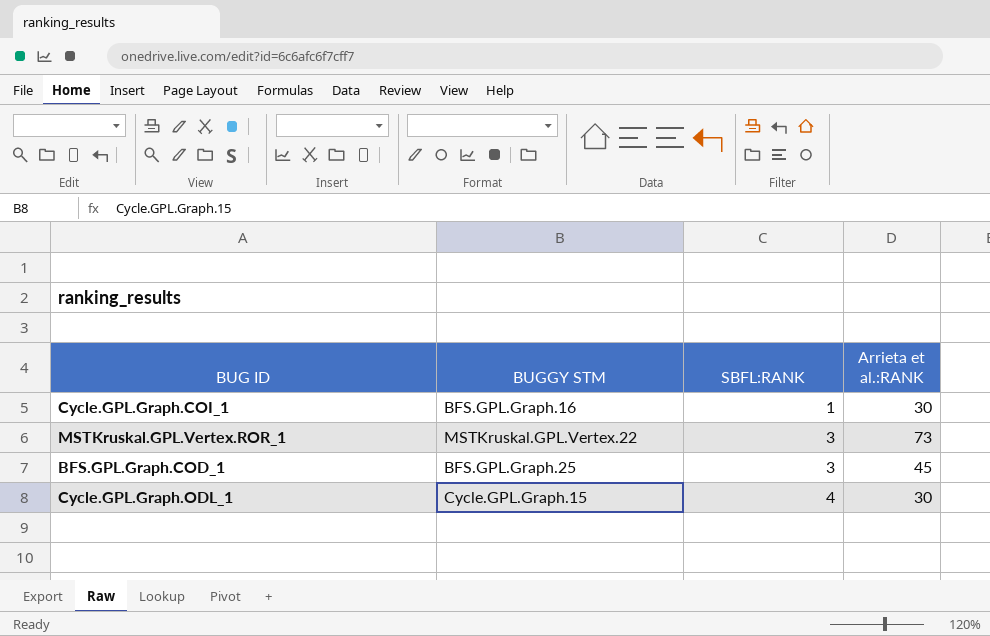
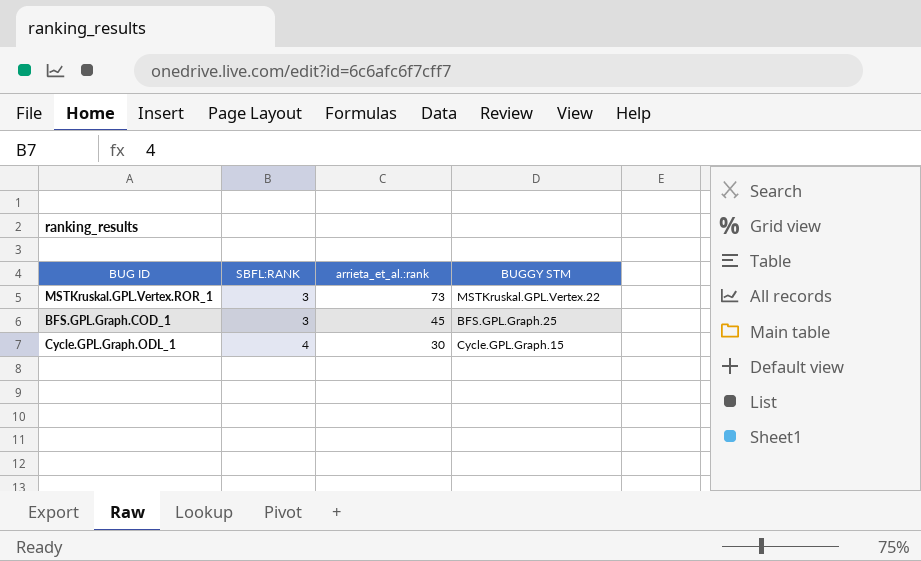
column name: Arrieta et al.:RANK -> arrieta_et_al.:rank
column BUGGY STM | position: 2 -> 4
row Cycle.GPL.Graph.COI_1: BFS.GPL.Graph.16 | 1 | 30 -> none

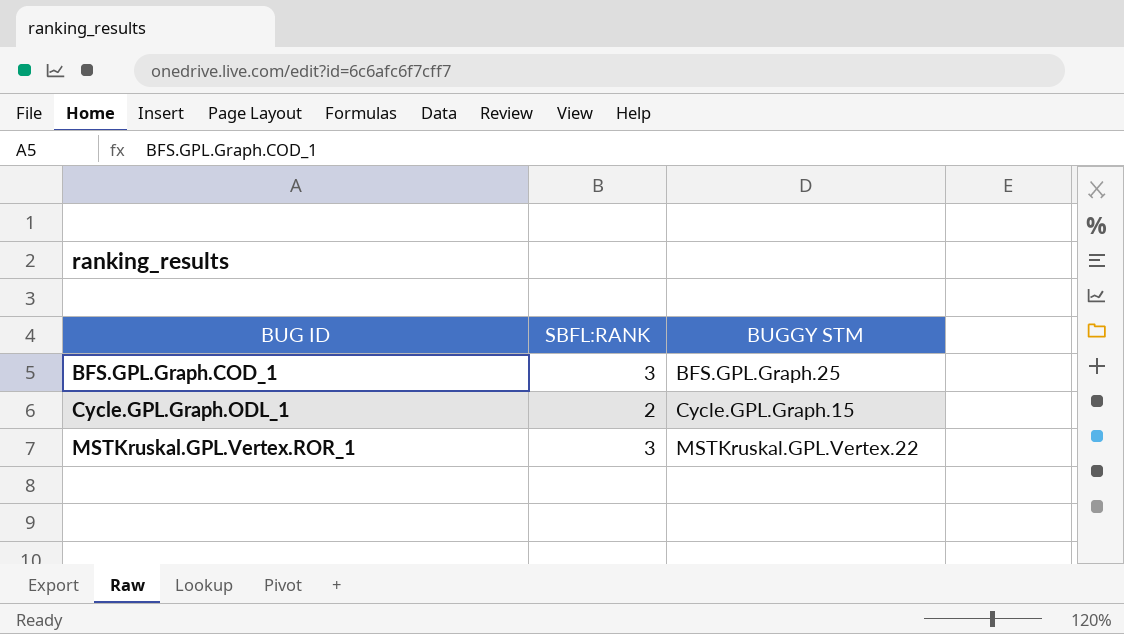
row order: SBFL:RANK ascending -> BUG ID ascending
column arrieta_et_al.:rank | position: 3 -> none
Cycle.GPL.Graph.ODL_1 | SBFL:RANK: 4 -> 2

